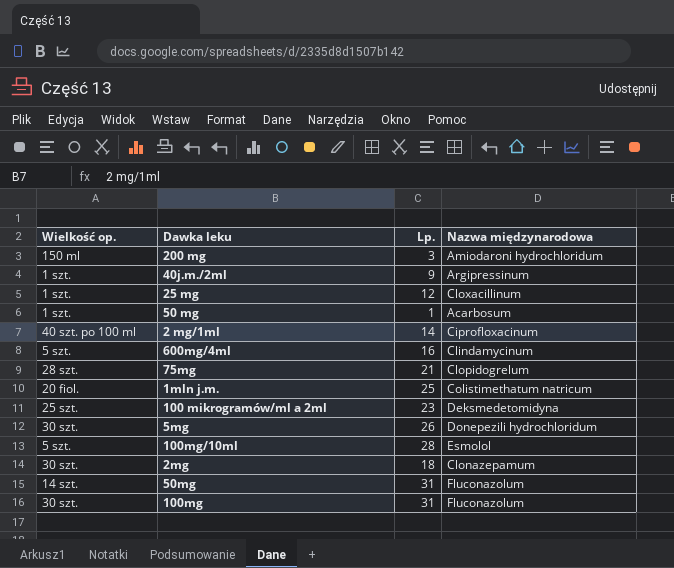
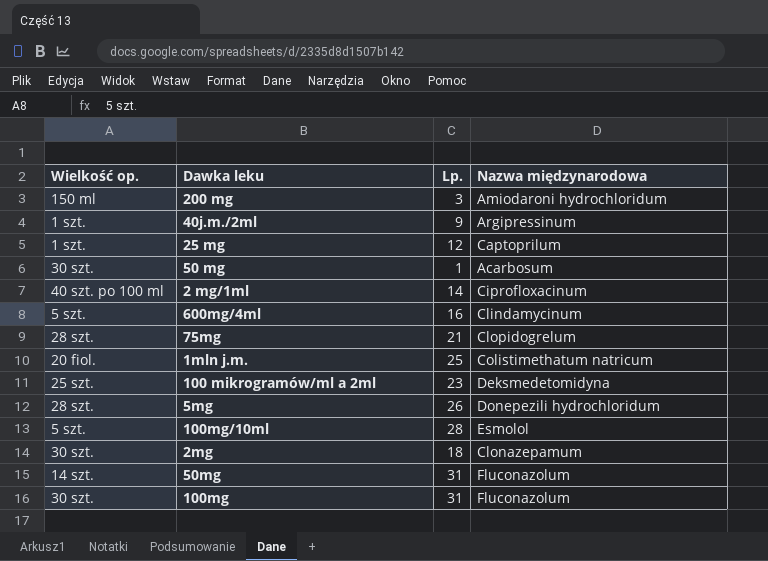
25 mg | Nazwa międzynarodowa: Cloxacillinum -> Captoprilum
50 mg | Wielkość op.: 1 szt. -> 30 szt.
5mg | Wielkość op.: 30 szt. -> 28 szt.

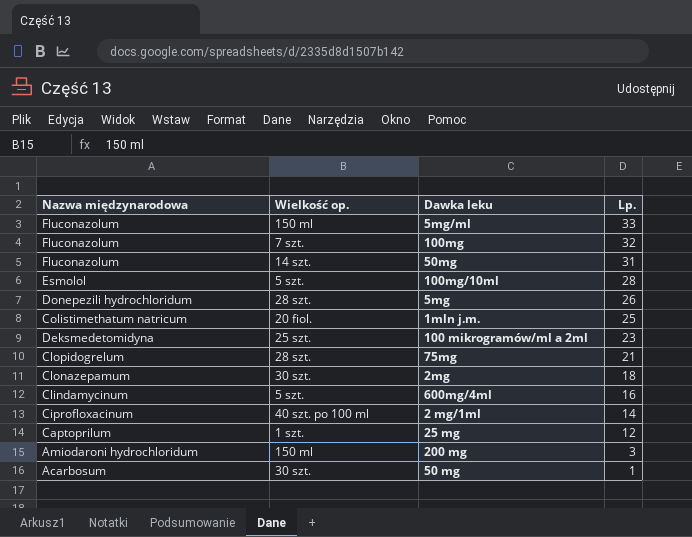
row order: none -> Lp. descending
column Nazwa międzynarodowa | position: 4 -> 1
row 40j.m./2ml: 1 szt. | 9 | Argipressinum -> none
row 5mg/ml: none -> Fluconazolum | 150 ml | 33
100mg | Wielkość op.: 30 szt. -> 7 szt.
100mg | Lp.: 31 -> 32

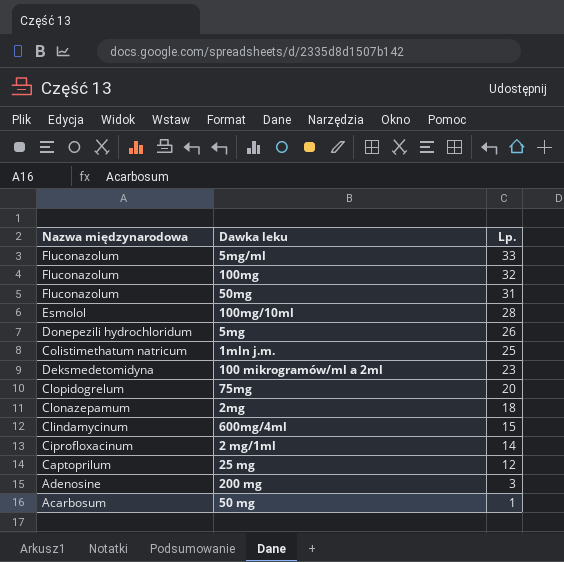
column Wielkość op. | position: 2 -> none
75mg | Lp.: 21 -> 20
600mg/4ml | Lp.: 16 -> 15
200 mg | Nazwa międzynarodowa: Amiodaroni hydrochloridum -> Adenosine

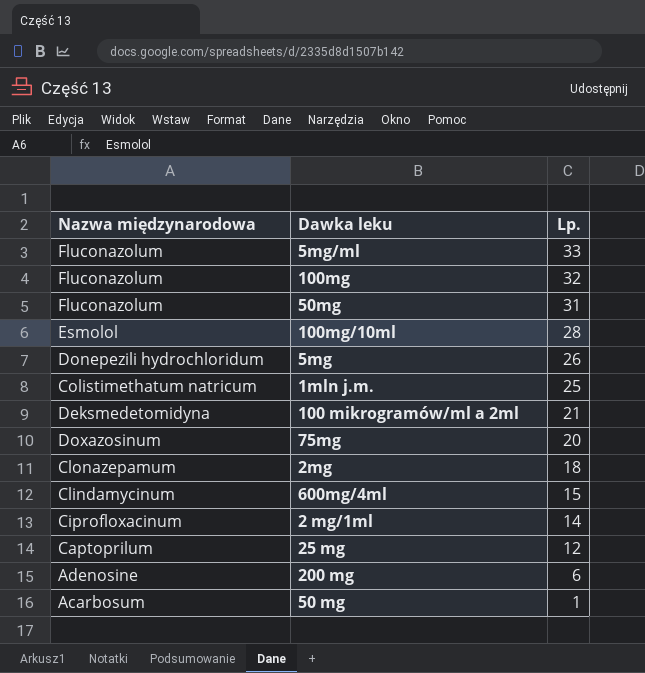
100 mikrogramów/ml a 2ml | Lp.: 23 -> 21
75mg | Nazwa międzynarodowa: Clopidogrelum -> Doxazosinum
200 mg | Lp.: 3 -> 6

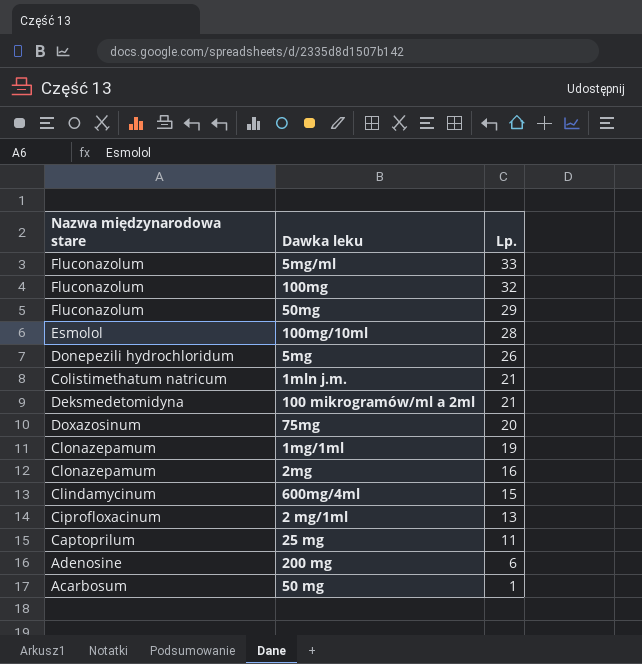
column name: Nazwa międzynarodowa -> Nazwa międzynarodowa stare
50mg | Lp.: 31 -> 29
1mln j.m. | Lp.: 25 -> 21
row 1mg/1ml: none -> Clonazepamum | 19
2mg | Lp.: 18 -> 16
2 mg/1ml | Lp.: 14 -> 13
25 mg | Lp.: 12 -> 11

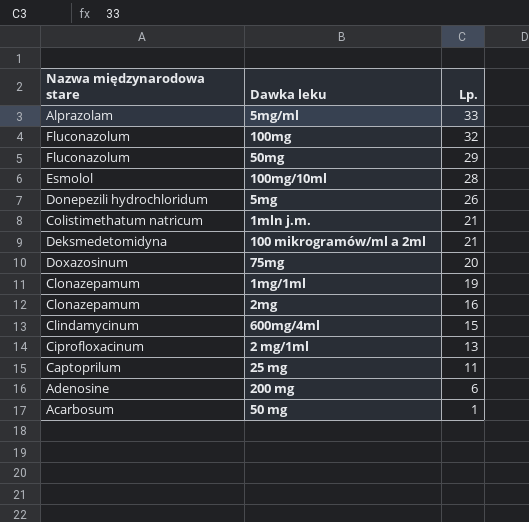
5mg/ml | Nazwa międzynarodowa stare: Fluconazolum -> Alprazolam

